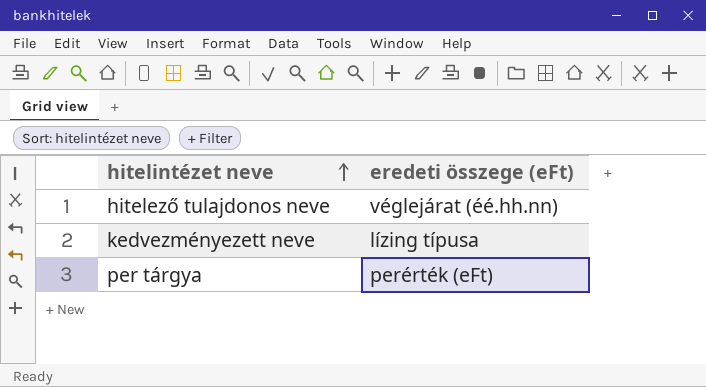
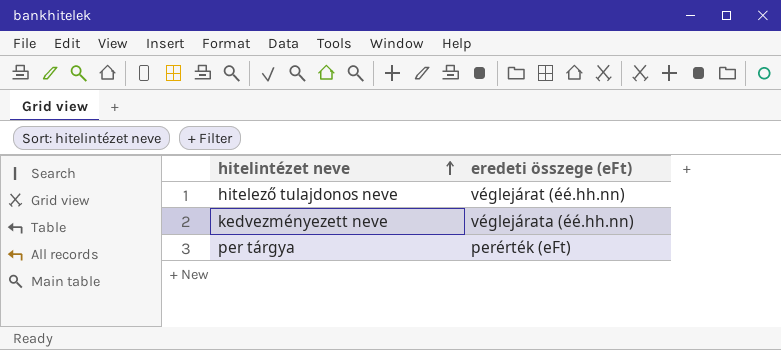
kedvezményezett neve | eredeti összege (eFt): lízing típusa -> véglejárata (éé.hh.nn)

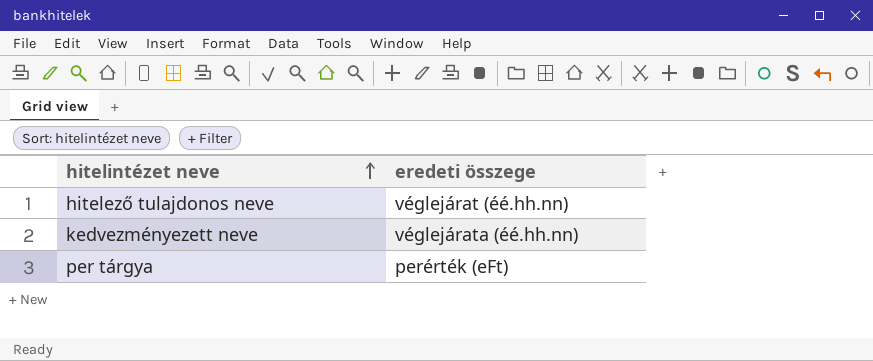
column name: eredeti összege (eFt) -> eredeti összege

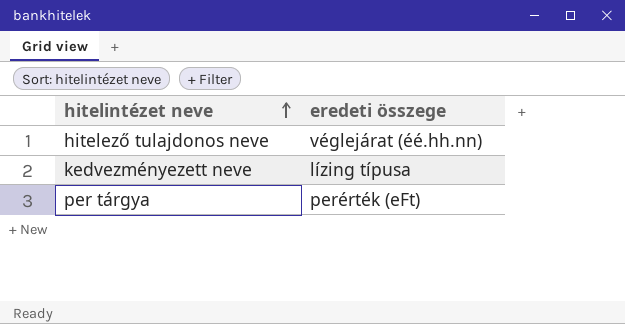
kedvezményezett neve | eredeti összege: véglejárata (éé.hh.nn) -> lízing típusa

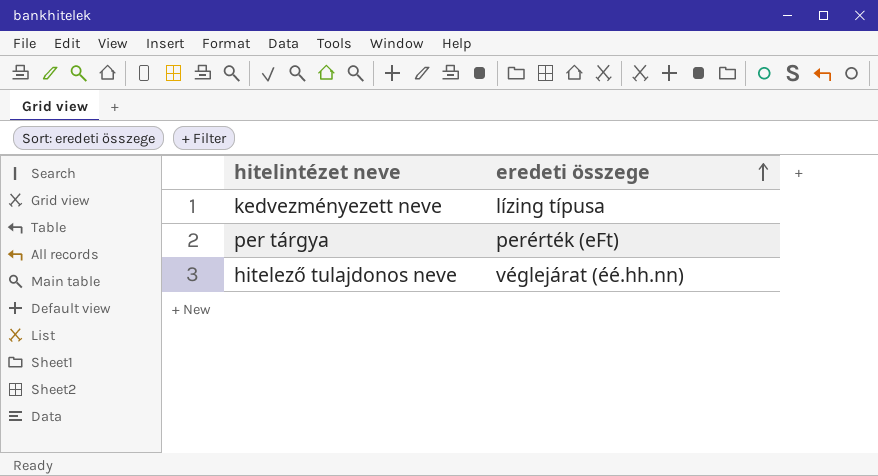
row order: hitelintézet neve ascending -> eredeti összege ascending

